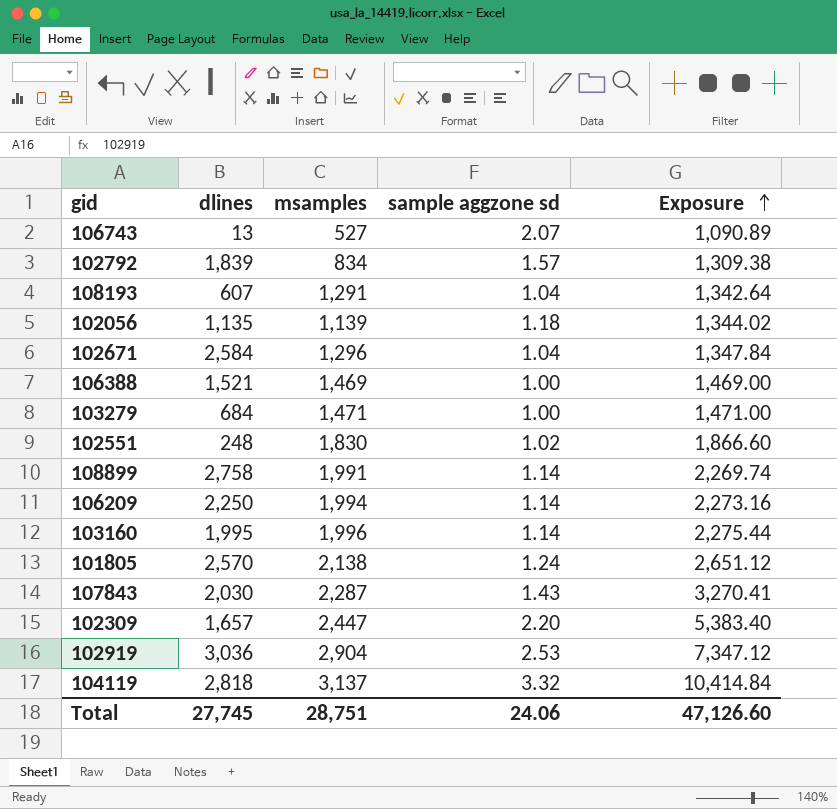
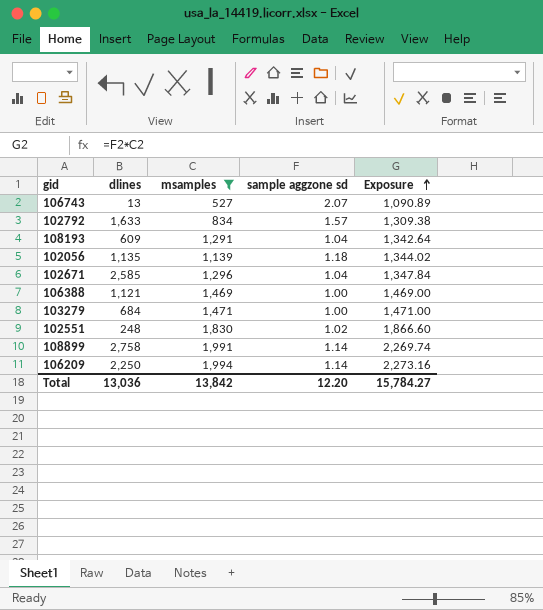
filter: none -> msamples <= 1,994
102792 | dlines: 1,839 -> 1,633
108193 | dlines: 607 -> 609
102671 | dlines: 2,584 -> 2,585
106388 | dlines: 1,521 -> 1,121
Total | dlines: 27,745 -> 13,036
Total | msamples: 28,751 -> 13,842
Total | sample aggzone sd: 24.06 -> 12.20
Total | Exposure: 47,126.60 -> 15,784.27

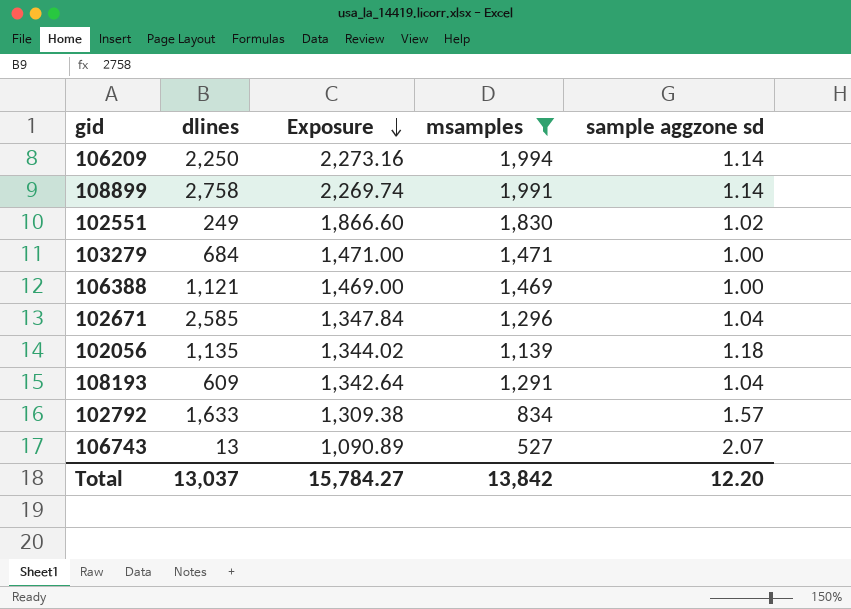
row order: Exposure ascending -> Exposure descending
column Exposure | position: 5 -> 3
102551 | dlines: 248 -> 249
Total | dlines: 13,036 -> 13,037

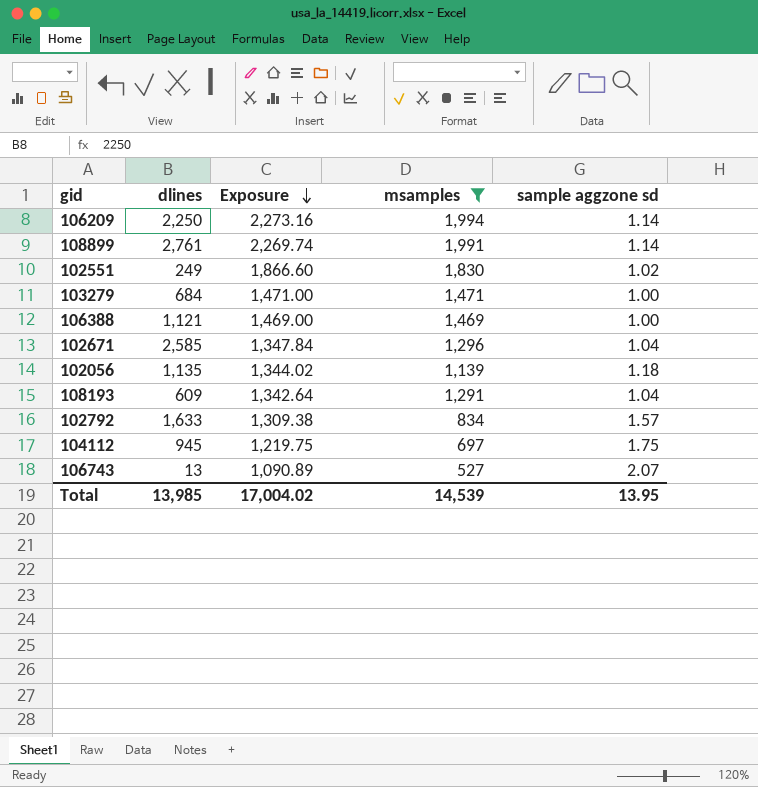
108899 | dlines: 2,758 -> 2,761
row 104112: none -> 945 | 1,219.75 | 697 | 1.75
Total | dlines: 13,037 -> 13,985
Total | Exposure: 15,784.27 -> 17,004.02
Total | msamples: 13,842 -> 14,539
Total | sample aggzone sd: 12.20 -> 13.95

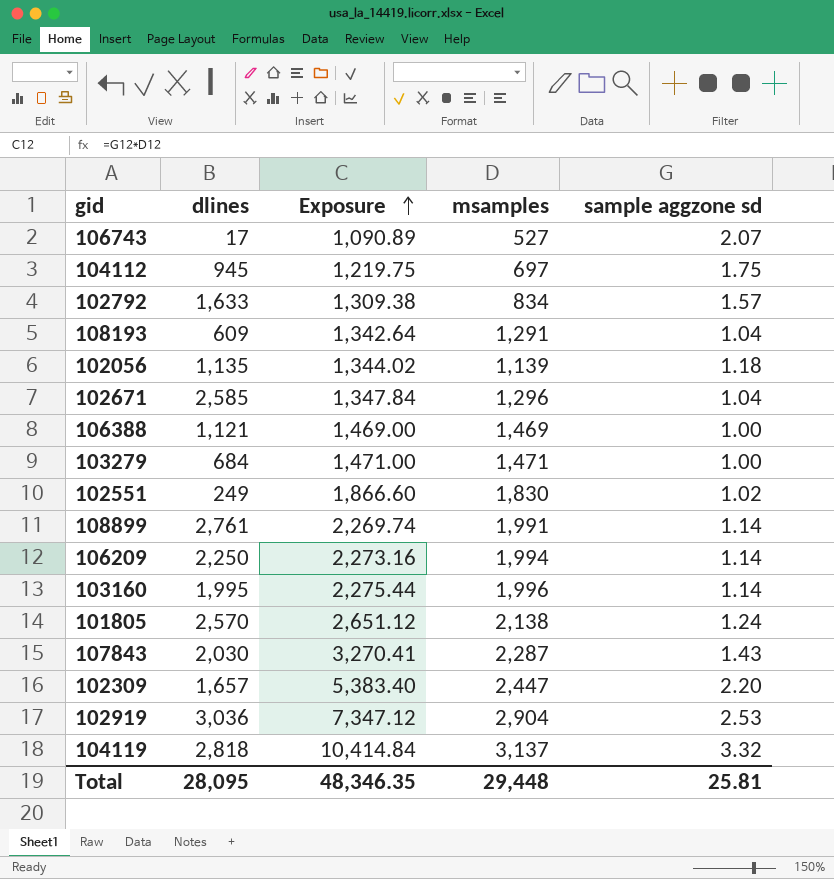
filter: msamples <= 1,994 -> none
row order: Exposure descending -> Exposure ascending
106743 | dlines: 13 -> 17
Total | dlines: 13,985 -> 28,095
Total | Exposure: 17,004.02 -> 48,346.35
Total | msamples: 14,539 -> 29,448
Total | sample aggzone sd: 13.95 -> 25.81

